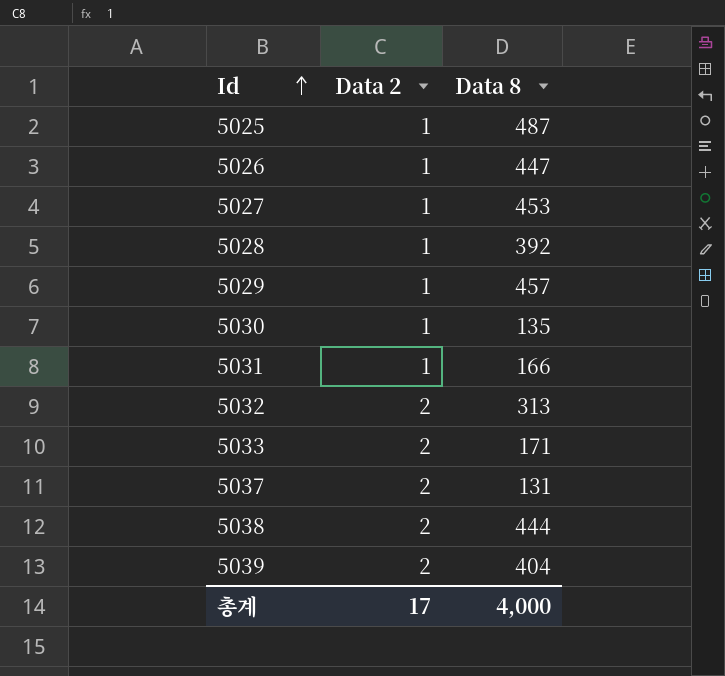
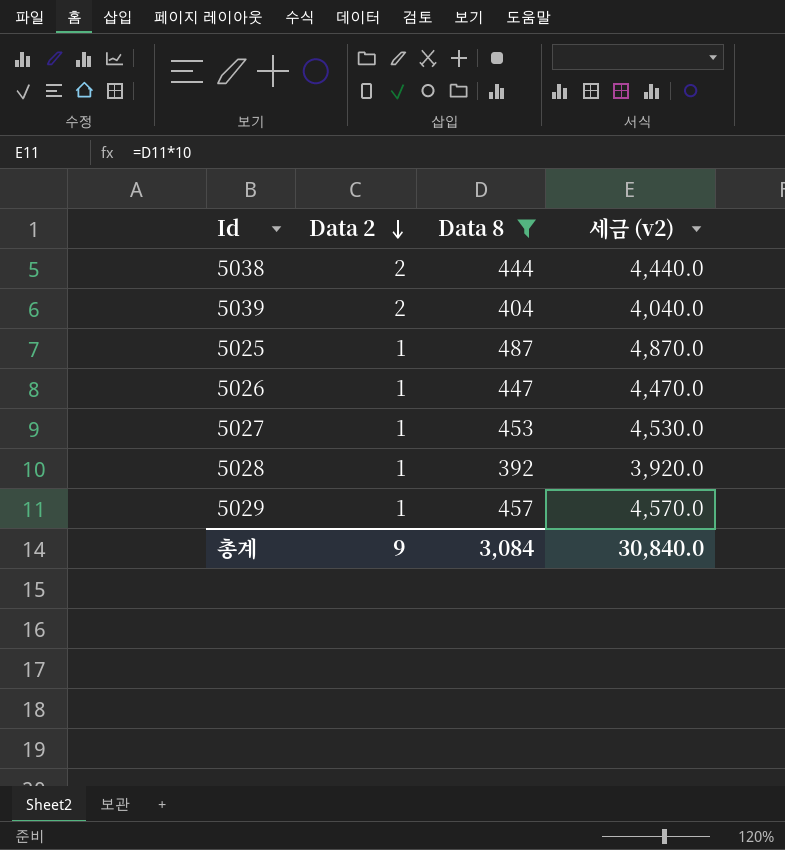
filter: none -> Data 8 >= 392
row order: Id ascending -> Data 2 descending
column 세금 (v2) | formula: none -> [Data 8] * 10
총계 | Data 2: 17 -> 9
총계 | Data 8: 4,000 -> 3,084

